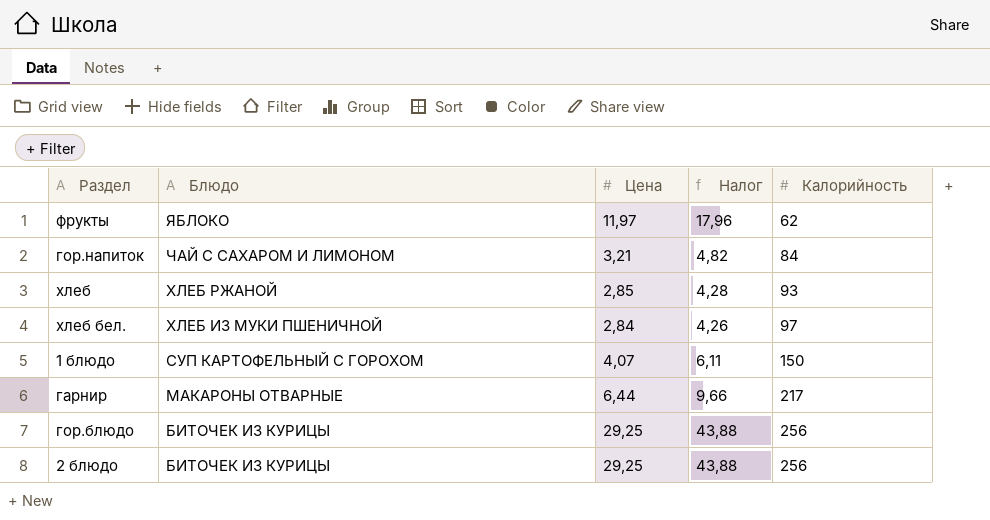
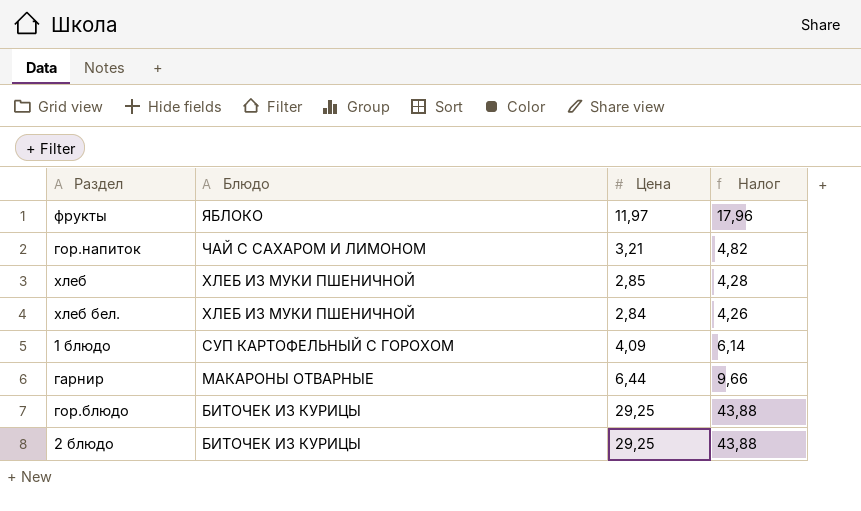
column Калорийность | position: 5 -> none
хлеб | Блюдо: ХЛЕБ РЖАНОЙ -> ХЛЕБ ИЗ МУКИ ПШЕНИЧНОЙ
1 блюдо | Цена: 4,07 -> 4,09
1 блюдо | Налог: 6,11 -> 6,14

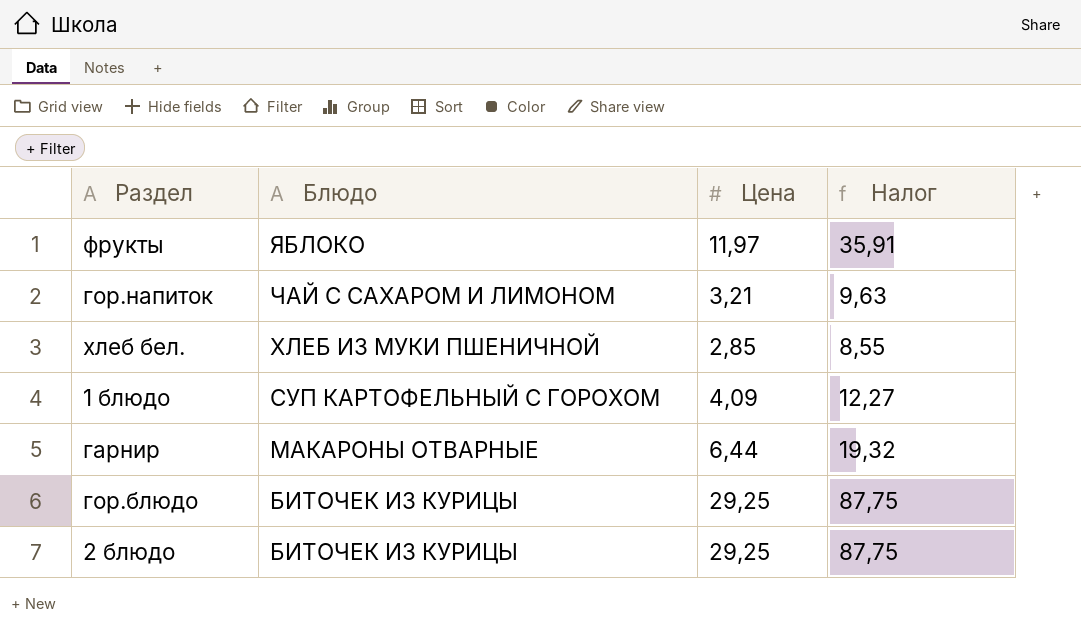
column Налог | formula: [Цена] * 1,5 -> [Цена] * 3
row хлеб: ХЛЕБ ИЗ МУКИ ПШЕНИЧНОЙ | 2,85 | 4,28 -> none
хлеб бел. | Цена: 2,84 -> 2,85

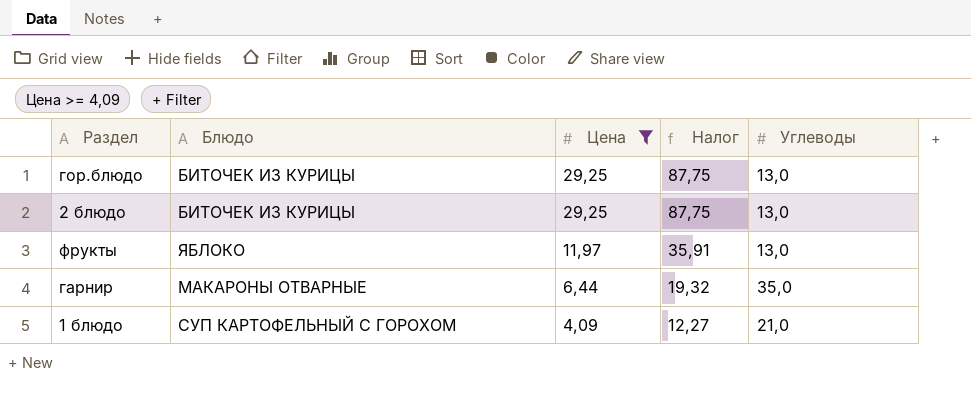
filter: none -> Цена >= 4,09
row order: Блюдо descending -> Цена descending
column Углеводы | position: none -> 5

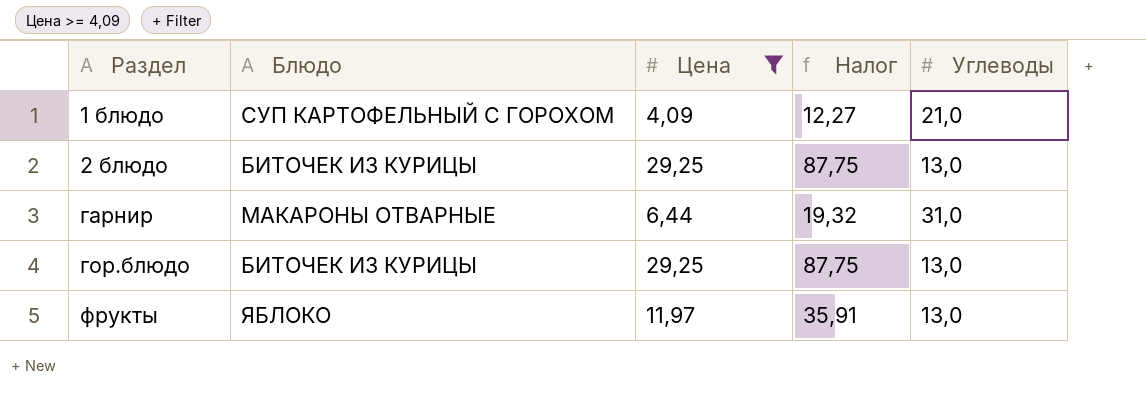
row order: Цена descending -> Раздел ascending
гарнир | Углеводы: 35,0 -> 31,0

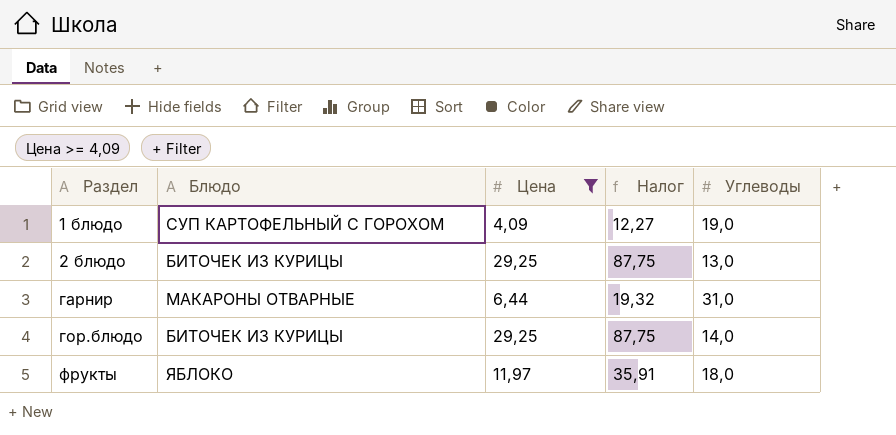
1 блюдо | Углеводы: 21,0 -> 19,0
гор.блюдо | Углеводы: 13,0 -> 14,0
фрукты | Углеводы: 13,0 -> 18,0

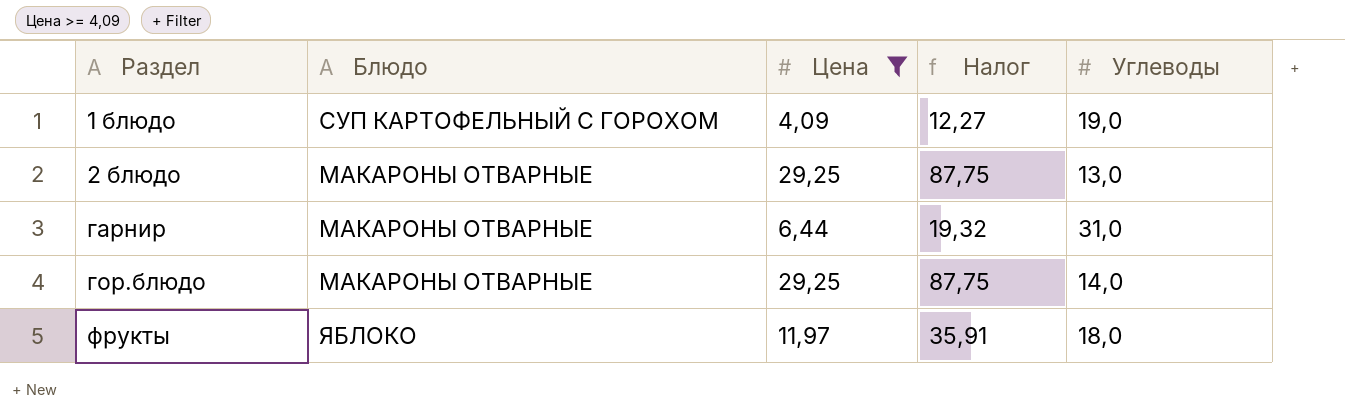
2 блюдо | Блюдо: БИТОЧЕК ИЗ КУРИЦЫ -> МАКАРОНЫ ОТВАРНЫЕ
гор.блюдо | Блюдо: БИТОЧЕК ИЗ КУРИЦЫ -> МАКАРОНЫ ОТВАРНЫЕ

